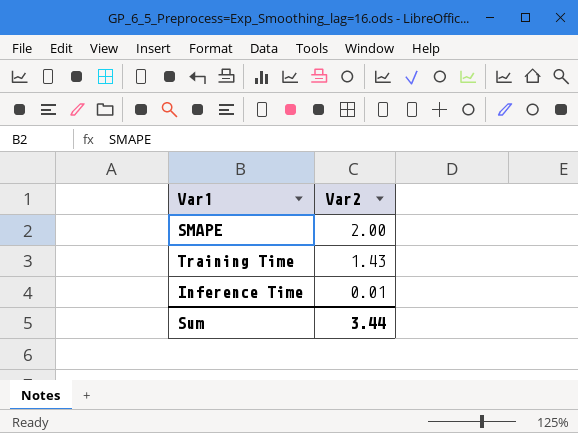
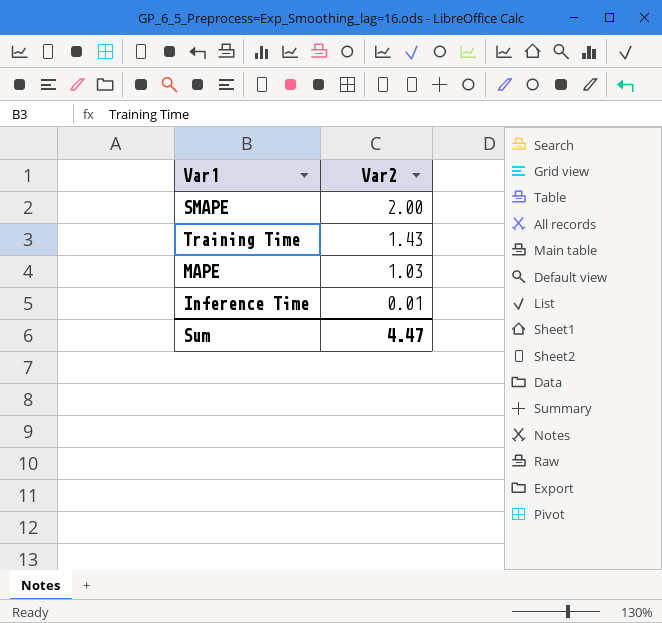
row MAPE: none -> 1.03
Sum | Var2: 3.44 -> 4.47

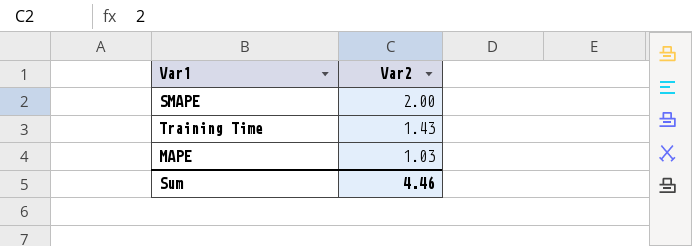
row Inference Time: 0.01 -> none
Sum | Var2: 4.47 -> 4.46

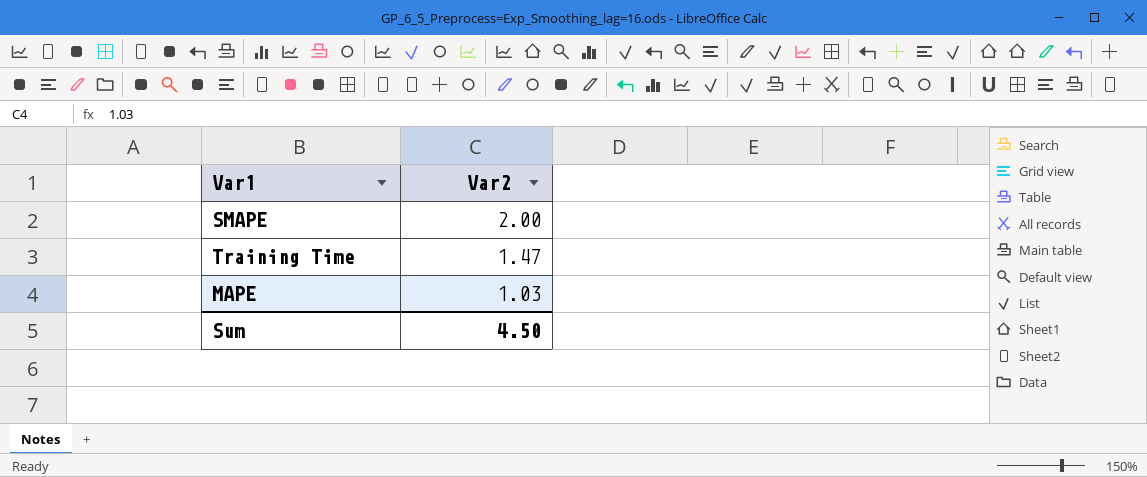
Training Time | Var2: 1.43 -> 1.47
Sum | Var2: 4.46 -> 4.50

